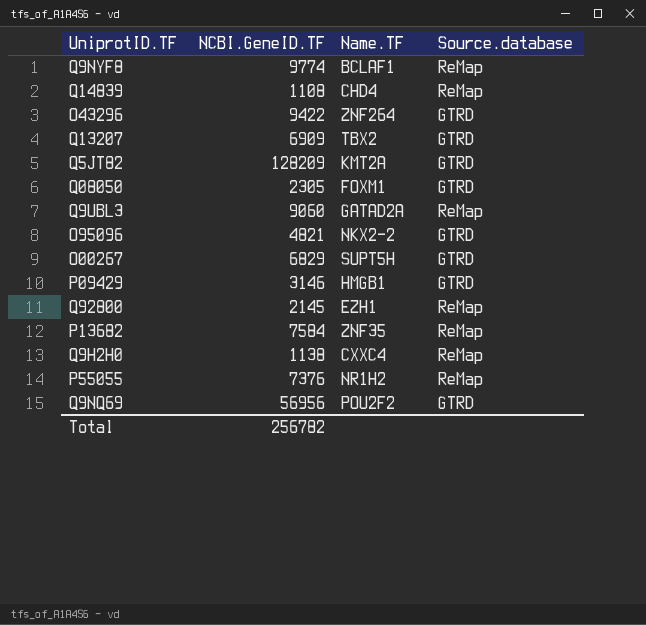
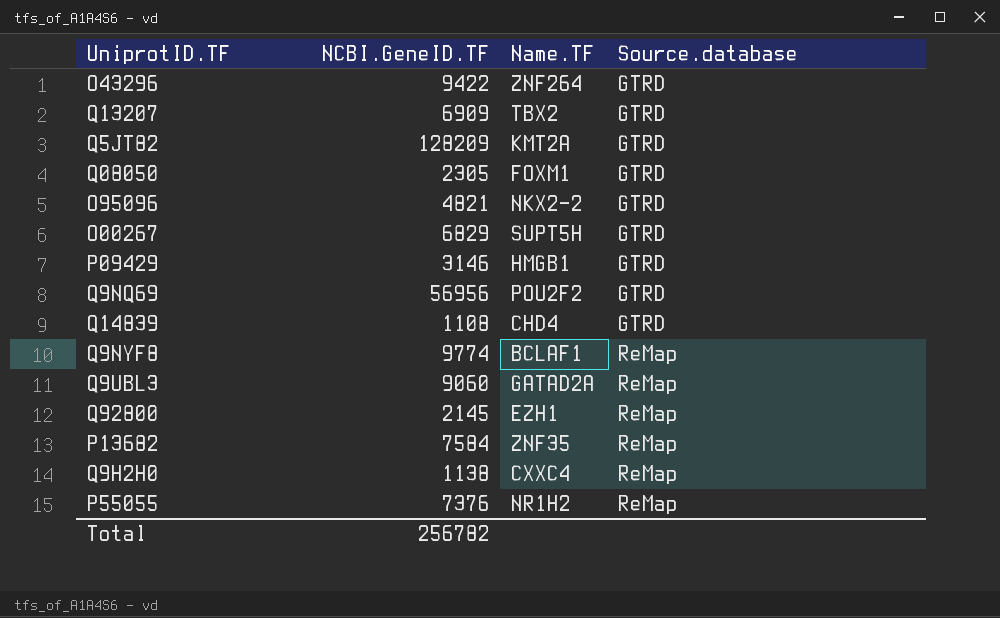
row order: none -> Source.database ascending
Q14839 | Source.database: ReMap -> GTRD

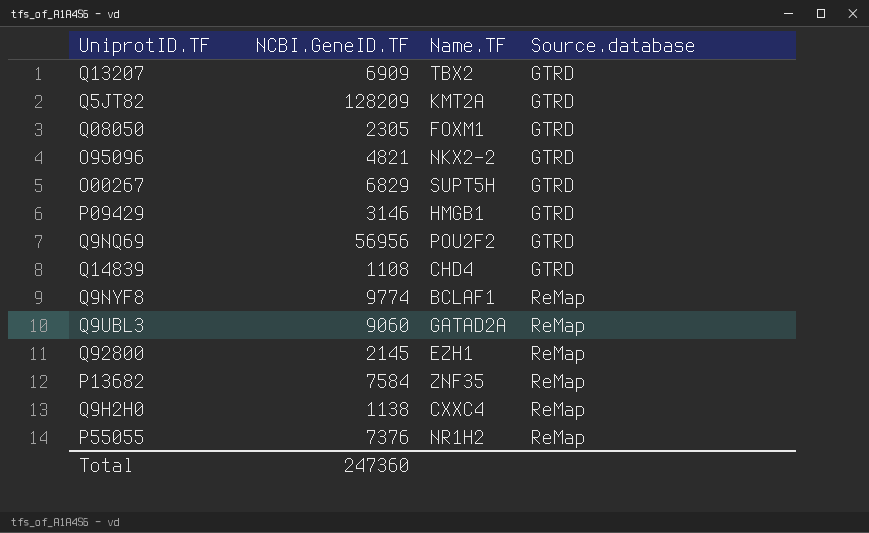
row O43296: 9422 | ZNF264 | GTRD -> none
Total | NCBI.GeneID.TF: 256782 -> 247360

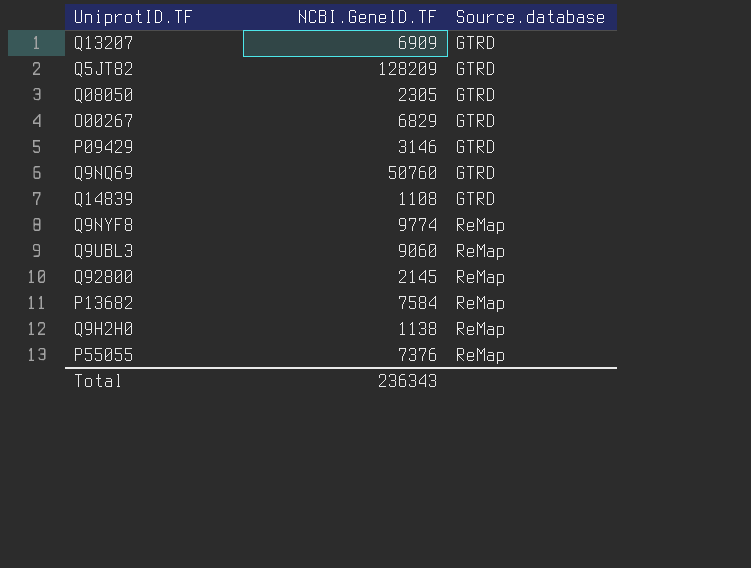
column Name.TF | position: 3 -> none
row O95096: 4821 | NKX2-2 | GTRD -> none
Q9NQ69 | NCBI.GeneID.TF: 56956 -> 50760
Total | NCBI.GeneID.TF: 247360 -> 236343

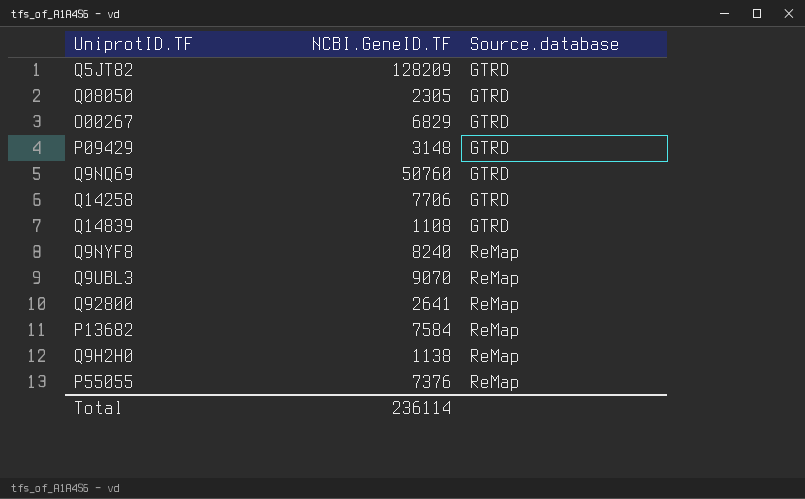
row Q13207: 6909 | GTRD -> none
P09429 | NCBI.GeneID.TF: 3146 -> 3148
row Q14258: none -> 7706 | GTRD
Q9NYF8 | NCBI.GeneID.TF: 9774 -> 8240
Q9UBL3 | NCBI.GeneID.TF: 9060 -> 9070
Q92800 | NCBI.GeneID.TF: 2145 -> 2641
Total | NCBI.GeneID.TF: 236343 -> 236114

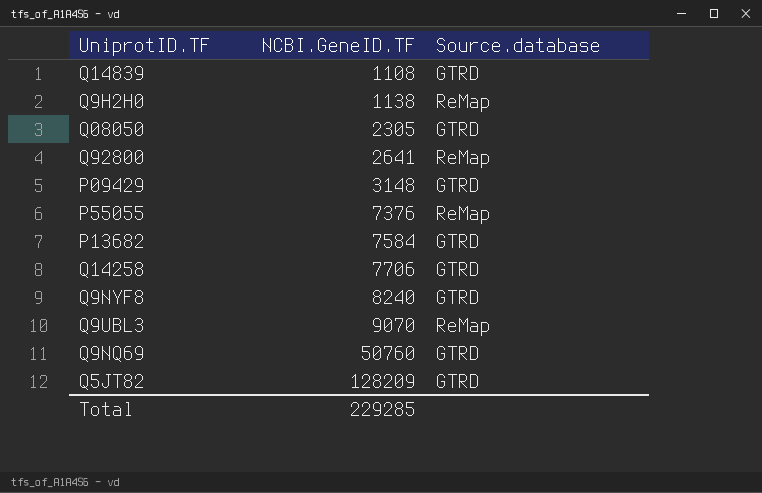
row order: Source.database ascending -> NCBI.GeneID.TF ascending
row O00267: 6829 | GTRD -> none
P13682 | Source.database: ReMap -> GTRD
Q9NYF8 | Source.database: ReMap -> GTRD
Total | NCBI.GeneID.TF: 236114 -> 229285

